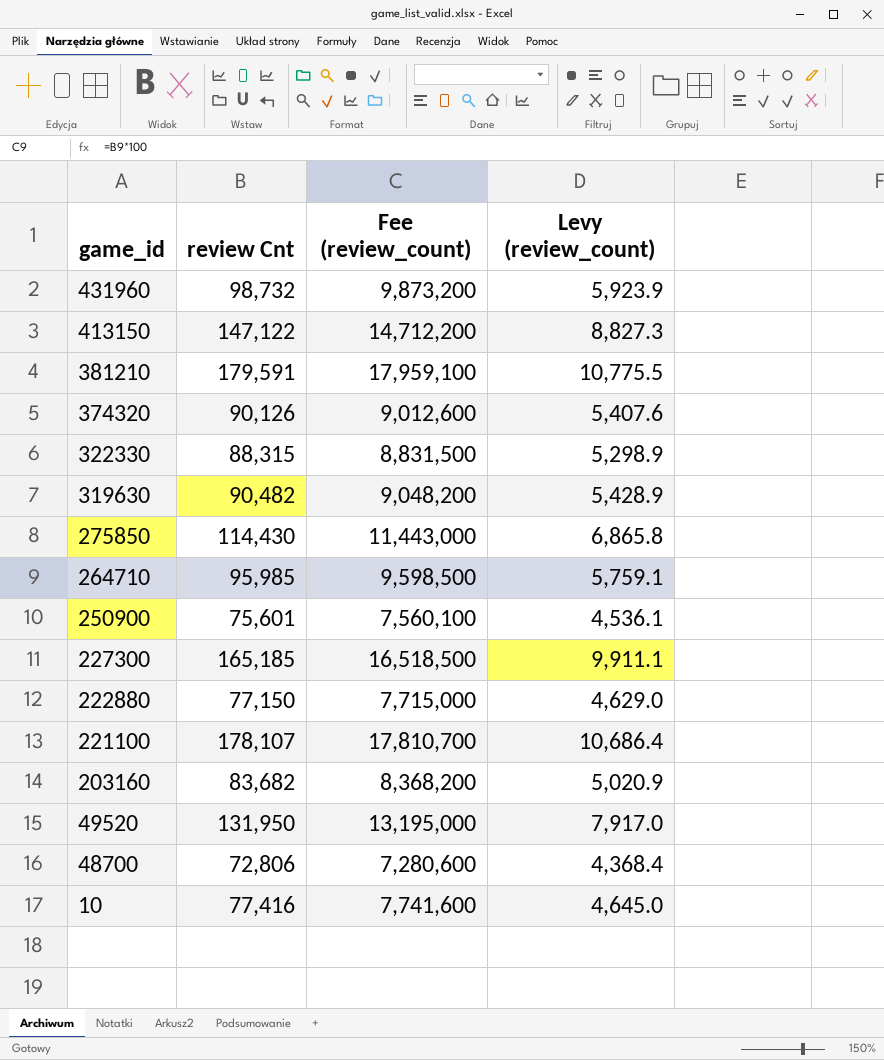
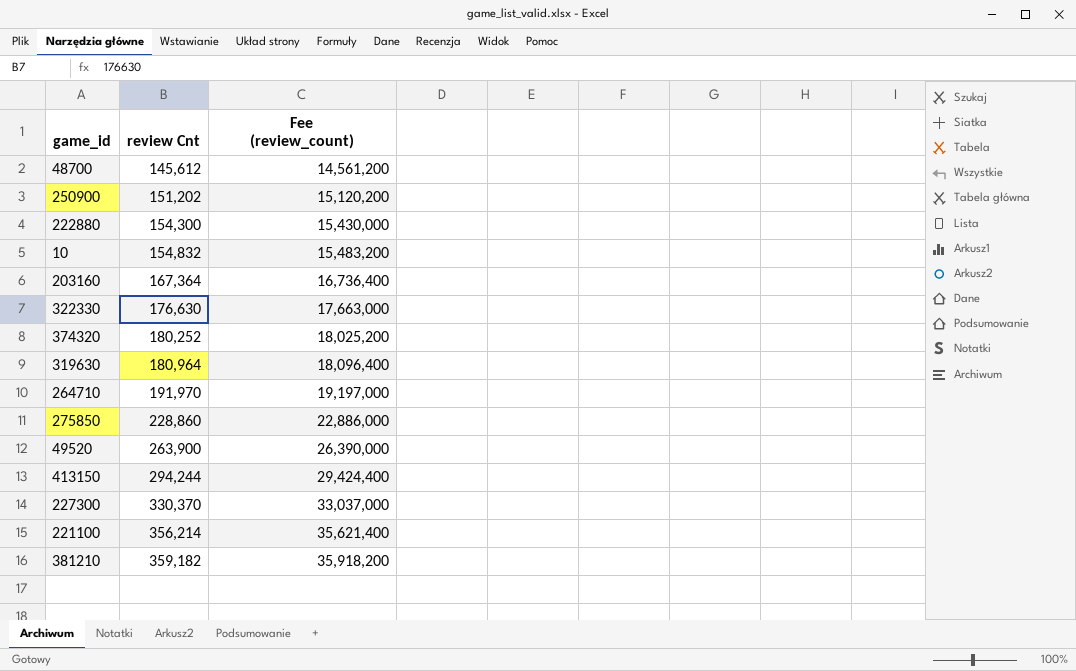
row order: game_id descending -> review Cnt ascending
column Levy (review_count) | formula: [review Cnt] * 0.06 -> none
row 431960: 98,732 | 9,873,200 | 5,923.9 -> none
48700 | review Cnt: 72,806 -> 145,612
48700 | Fee (review_count): 7,280,600 -> 14,561,200
250900 | review Cnt: 75,601 -> 151,202
250900 | Fee (review_count): 7,560,100 -> 15,120,200
222880 | review Cnt: 77,150 -> 154,300
222880 | Fee (review_count): 7,715,000 -> 15,430,000
10 | review Cnt: 77,416 -> 154,832
10 | Fee (review_count): 7,741,600 -> 15,483,200
203160 | review Cnt: 83,682 -> 167,364
203160 | Fee (review_count): 8,368,200 -> 16,736,400
322330 | review Cnt: 88,315 -> 176,630
322330 | Fee (review_count): 8,831,500 -> 17,663,000
374320 | review Cnt: 90,126 -> 180,252
374320 | Fee (review_count): 9,012,600 -> 18,025,200
319630 | review Cnt: 90,482 -> 180,964
319630 | Fee (review_count): 9,048,200 -> 18,096,400
264710 | review Cnt: 95,985 -> 191,970
264710 | Fee (review_count): 9,598,500 -> 19,197,000
275850 | review Cnt: 114,430 -> 228,860
275850 | Fee (review_count): 11,443,000 -> 22,886,000
49520 | review Cnt: 131,950 -> 263,900
49520 | Fee (review_count): 13,195,000 -> 26,390,000
413150 | review Cnt: 147,122 -> 294,244
413150 | Fee (review_count): 14,712,200 -> 29,424,400
227300 | review Cnt: 165,185 -> 330,370
227300 | Fee (review_count): 16,518,500 -> 33,037,000
221100 | review Cnt: 178,107 -> 356,214
221100 | Fee (review_count): 17,810,700 -> 35,621,400
381210 | review Cnt: 179,591 -> 359,182
381210 | Fee (review_count): 17,959,100 -> 35,918,200

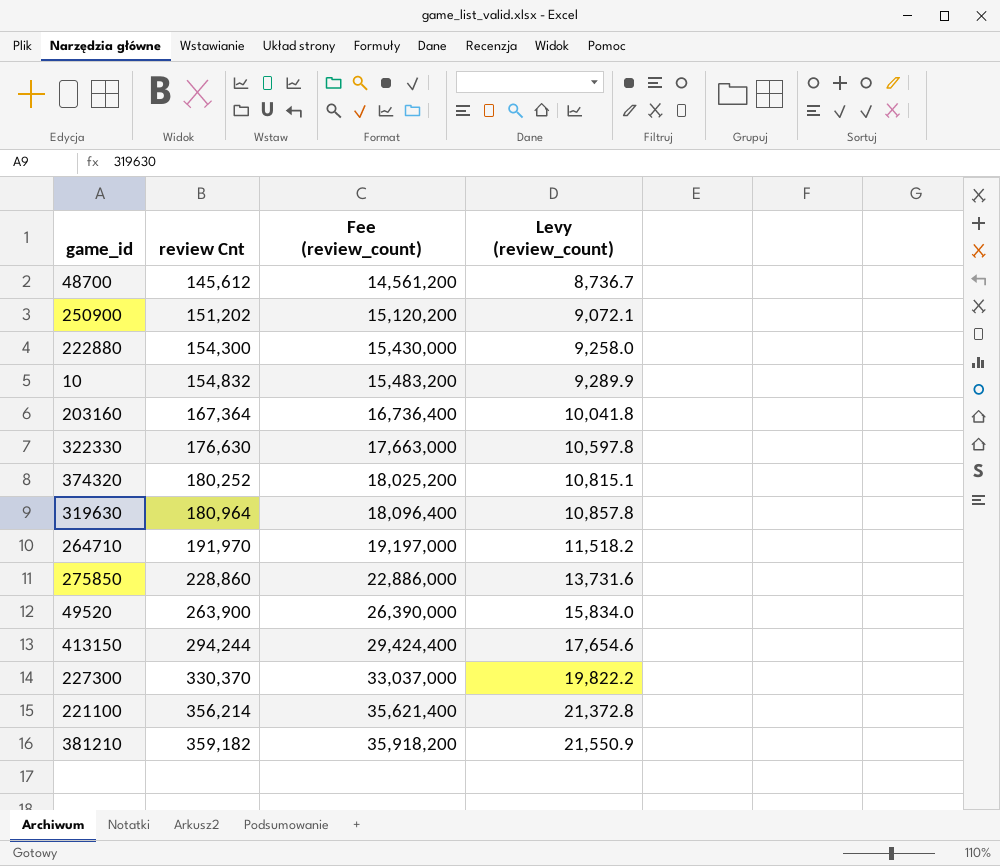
column Levy (review_count) | formula: none -> [review Cnt] * 0.06

